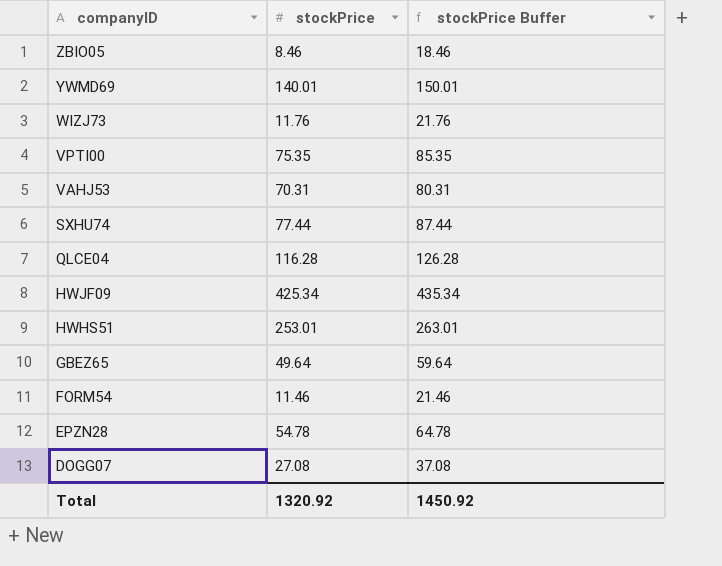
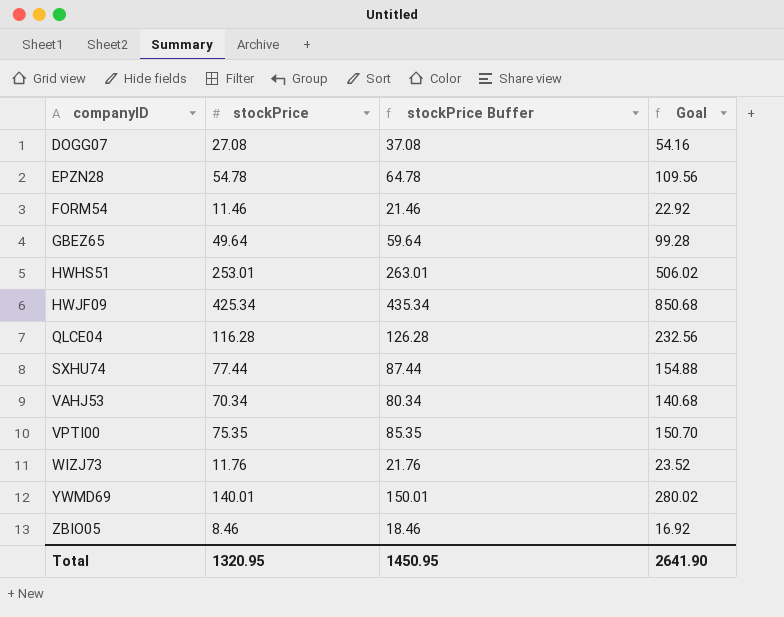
row order: companyID descending -> companyID ascending
column Goal | formula: none -> [stockPrice] * 2
VAHJ53 | stockPrice: 70.31 -> 70.34
VAHJ53 | stockPrice Buffer: 80.31 -> 80.34
Total | stockPrice: 1320.92 -> 1320.95
Total | stockPrice Buffer: 1450.92 -> 1450.95

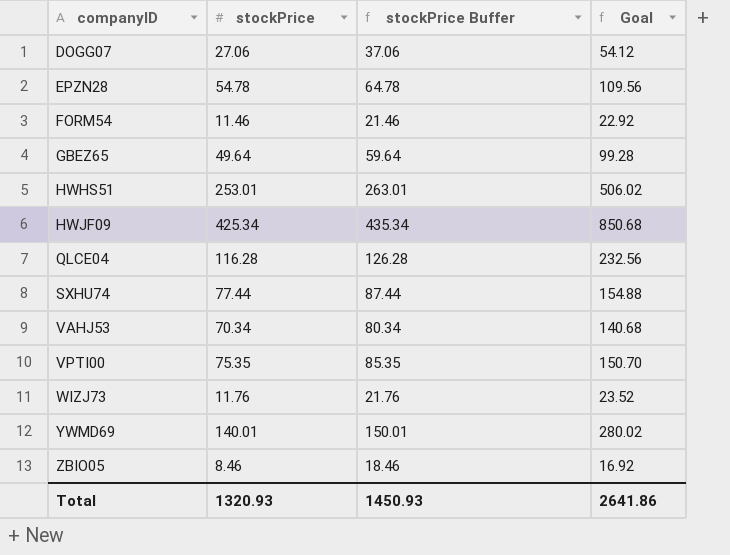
DOGG07 | stockPrice: 27.08 -> 27.06
DOGG07 | stockPrice Buffer: 37.08 -> 37.06
DOGG07 | Goal: 54.16 -> 54.12
Total | stockPrice: 1320.95 -> 1320.93
Total | stockPrice Buffer: 1450.95 -> 1450.93
Total | Goal: 2641.90 -> 2641.86

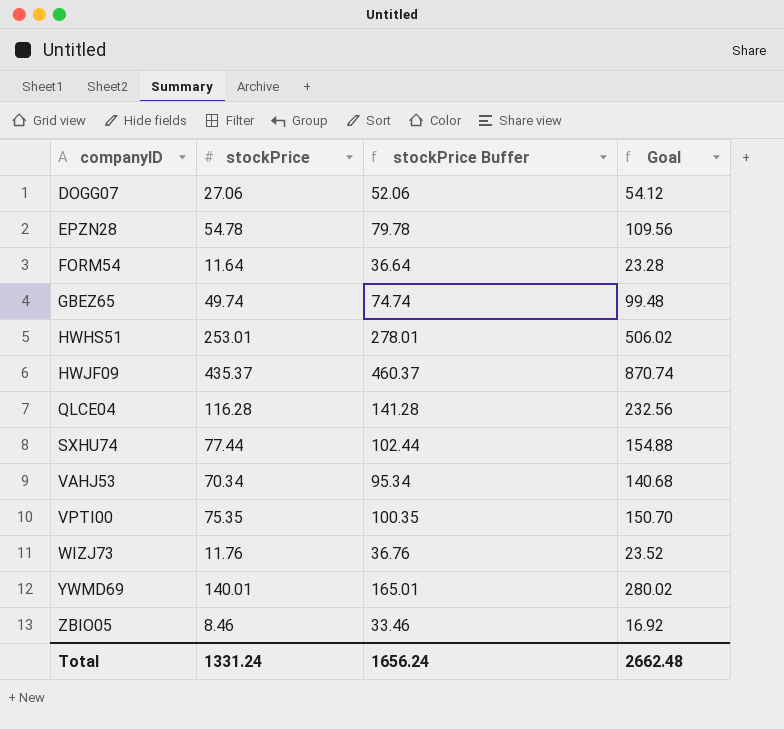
column stockPrice Buffer | formula: [stockPrice] + 10 -> [stockPrice] + 25
FORM54 | stockPrice: 11.46 -> 11.64
FORM54 | Goal: 22.92 -> 23.28
GBEZ65 | stockPrice: 49.64 -> 49.74
GBEZ65 | Goal: 99.28 -> 99.48
HWJF09 | stockPrice: 425.34 -> 435.37
HWJF09 | Goal: 850.68 -> 870.74
Total | stockPrice: 1320.93 -> 1331.24
Total | stockPrice Buffer: 1450.93 -> 1656.24
Total | Goal: 2641.86 -> 2662.48

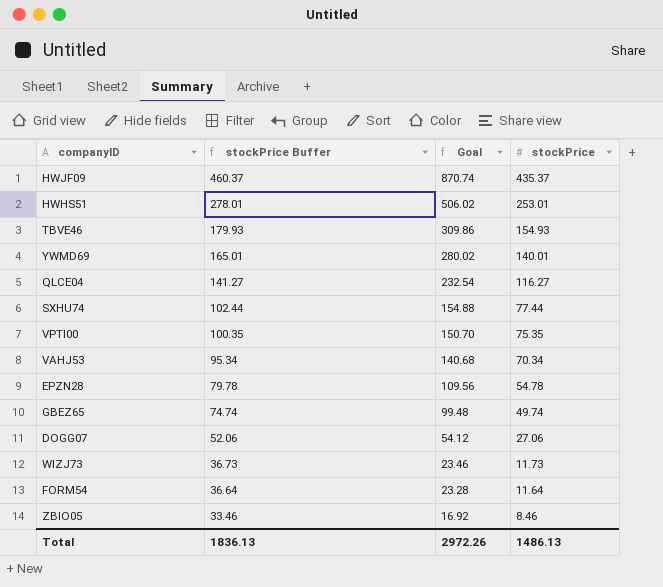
row order: companyID ascending -> stockPrice Buffer descending
column stockPrice | position: 2 -> 4
row TBVE46: none -> 179.93 | 309.86 | 154.93
QLCE04 | stockPrice Buffer: 141.28 -> 141.27
QLCE04 | Goal: 232.56 -> 232.54
QLCE04 | stockPrice: 116.28 -> 116.27
WIZJ73 | stockPrice Buffer: 36.76 -> 36.73
WIZJ73 | Goal: 23.52 -> 23.46
WIZJ73 | stockPrice: 11.76 -> 11.73
Total | stockPrice Buffer: 1656.24 -> 1836.13
Total | Goal: 2662.48 -> 2972.26
Total | stockPrice: 1331.24 -> 1486.13

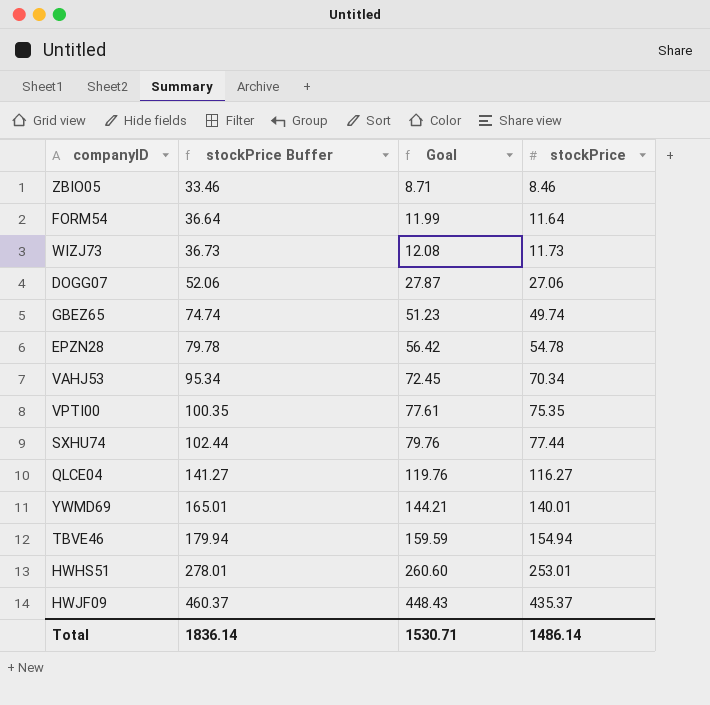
row order: stockPrice Buffer descending -> stockPrice Buffer ascending
column Goal | formula: [stockPrice] * 2 -> [stockPrice] * 1.03
TBVE46 | stockPrice Buffer: 179.93 -> 179.94
TBVE46 | stockPrice: 154.93 -> 154.94
Total | stockPrice Buffer: 1836.13 -> 1836.14
Total | Goal: 2972.26 -> 1530.71
Total | stockPrice: 1486.13 -> 1486.14

